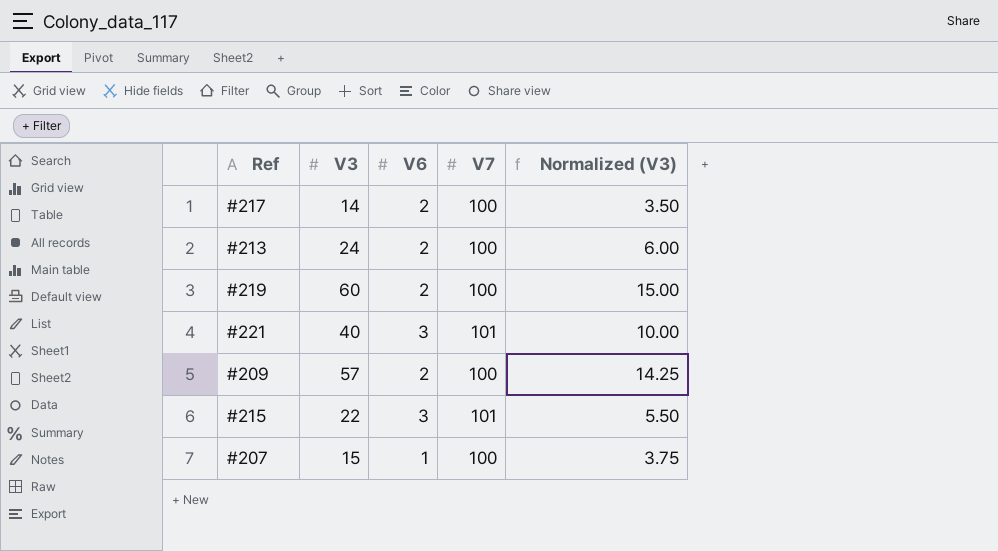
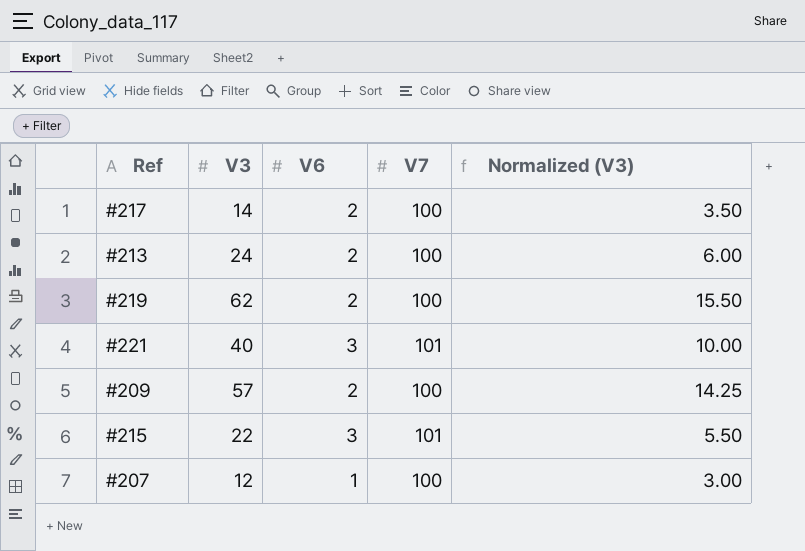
#219 | V3: 60 -> 62
#219 | Normalized (V3): 15.00 -> 15.50
#207 | V3: 15 -> 12
#207 | Normalized (V3): 3.75 -> 3.00

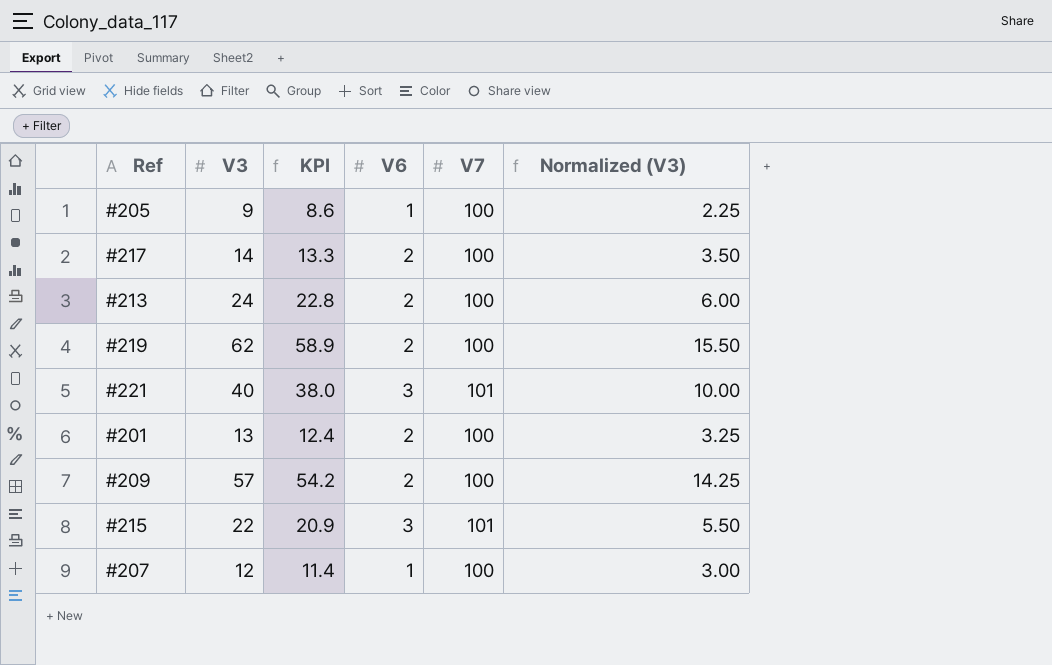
column KPI | formula: none -> [V3] * 0.95
row #205: none -> 9 | 8.6 | 1 | 100 | 2.25
row #201: none -> 13 | 12.4 | 2 | 100 | 3.25

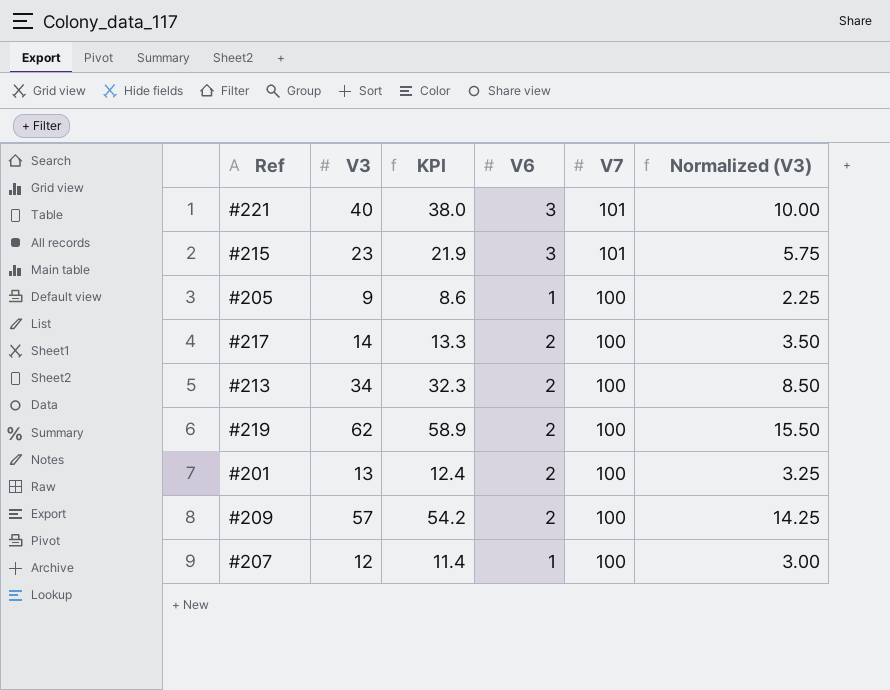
row order: none -> V7 descending
#215 | V3: 22 -> 23
#215 | KPI: 20.9 -> 21.9
#215 | Normalized (V3): 5.50 -> 5.75
#213 | V3: 24 -> 34
#213 | KPI: 22.8 -> 32.3
#213 | Normalized (V3): 6.00 -> 8.50

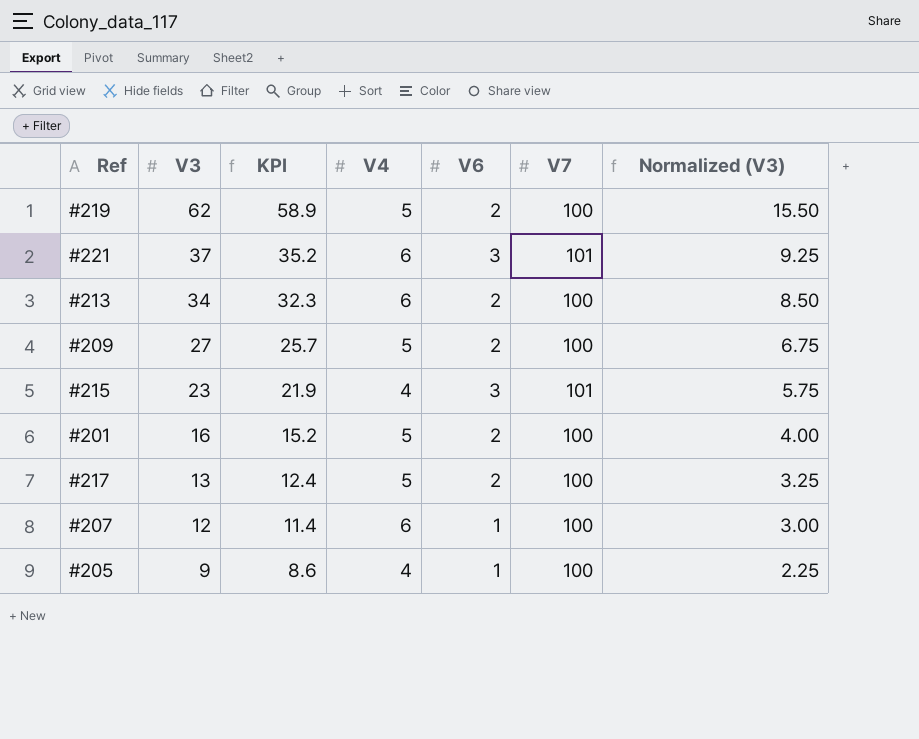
row order: V7 descending -> V3 descending
column V4 | position: none -> 4
#221 | V3: 40 -> 37
#221 | KPI: 38.0 -> 35.2
#221 | Normalized (V3): 10.00 -> 9.25
#209 | V3: 57 -> 27
#209 | KPI: 54.2 -> 25.7
#209 | Normalized (V3): 14.25 -> 6.75
#201 | V3: 13 -> 16
#201 | KPI: 12.4 -> 15.2
#201 | Normalized (V3): 3.25 -> 4.00
#217 | V3: 14 -> 13
#217 | KPI: 13.3 -> 12.4
#217 | Normalized (V3): 3.50 -> 3.25

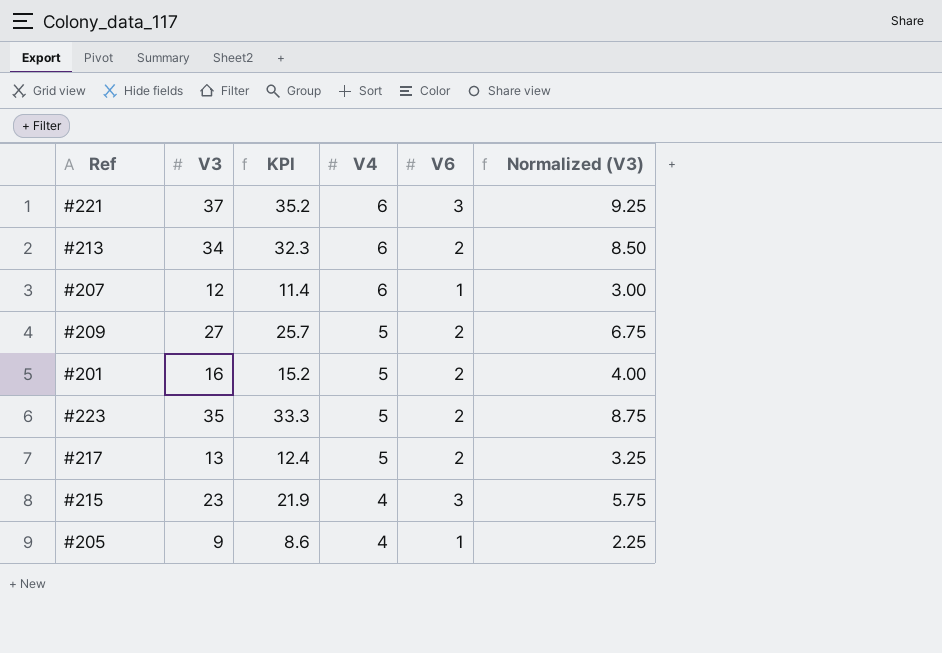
row order: V3 descending -> V4 descending
column V7 | position: 6 -> none
row #219: 62 | 58.9 | 5 | 2 | 100 | 15.50 -> none
row #223: none -> 35 | 33.3 | 5 | 2 | 8.75

